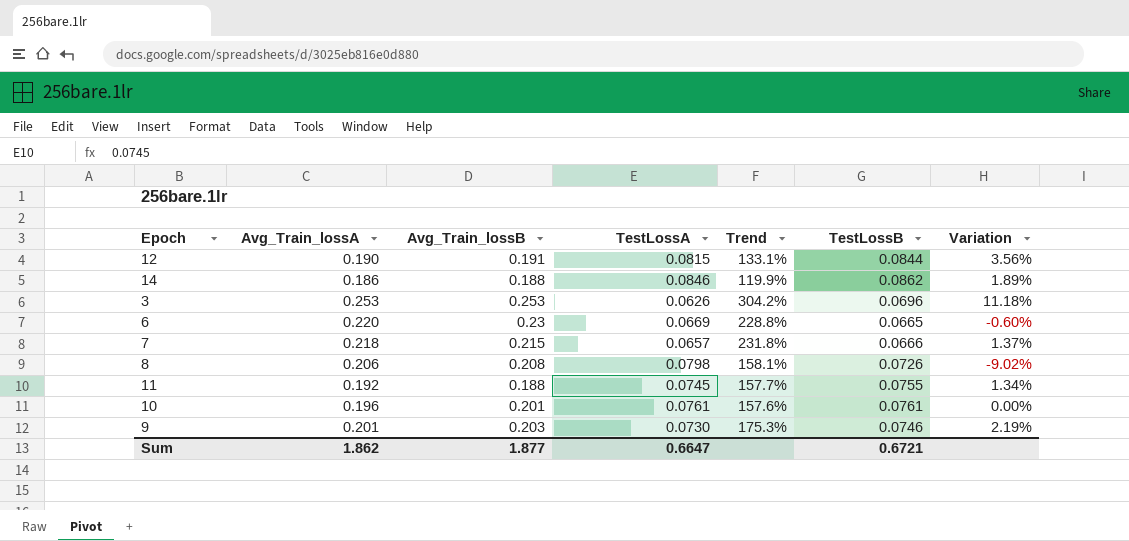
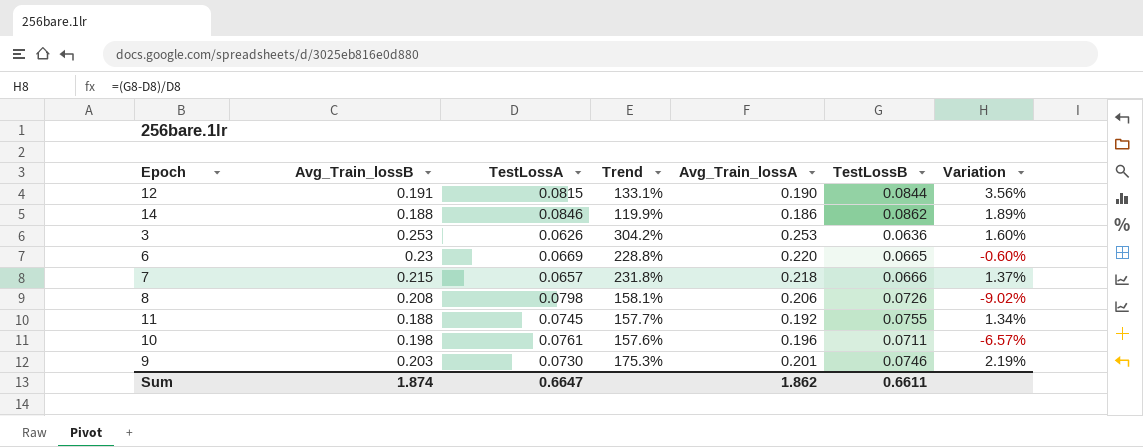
column Avg_Train_lossA | position: 2 -> 5
3 | TestLossB: 0.0696 -> 0.0636
3 | Variation: 11.18% -> 1.60%
10 | Avg_Train_lossB: 0.201 -> 0.198
10 | TestLossB: 0.0761 -> 0.0711
10 | Variation: 0.00% -> -6.57%
Sum | Avg_Train_lossB: 1.877 -> 1.874
Sum | TestLossB: 0.6721 -> 0.6611

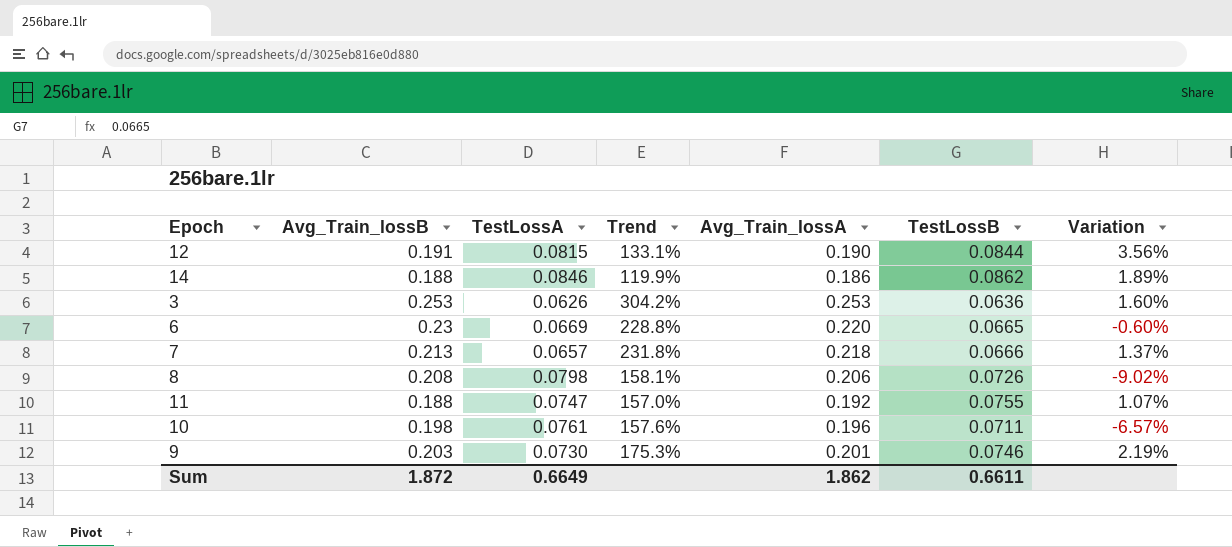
7 | Avg_Train_lossB: 0.215 -> 0.213
11 | TestLossA: 0.0745 -> 0.0747
11 | Trend: 157.7% -> 157.0%
11 | Variation: 1.34% -> 1.07%
Sum | Avg_Train_lossB: 1.874 -> 1.872
Sum | TestLossA: 0.6647 -> 0.6649

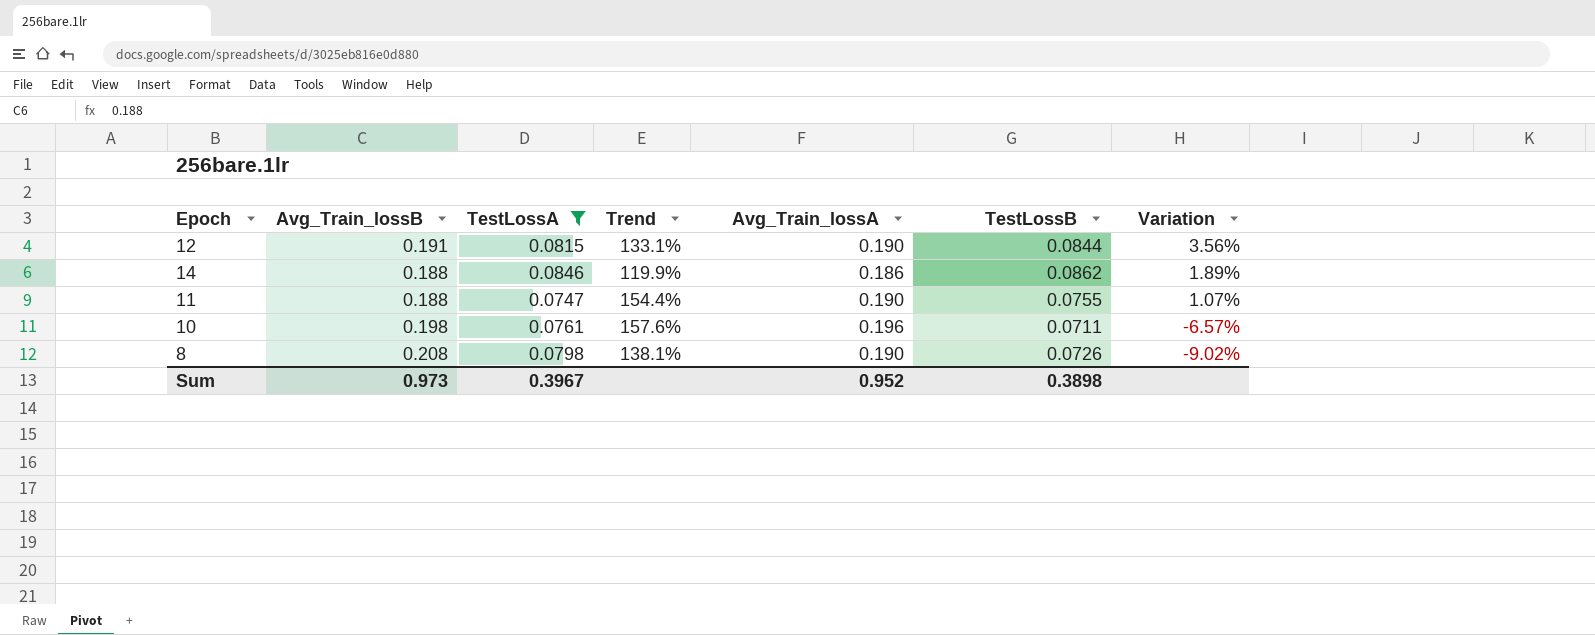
filter: none -> TestLossA >= 0.0747
row order: none -> Variation descending
11 | Trend: 157.0% -> 154.4%
11 | Avg_Train_lossA: 0.192 -> 0.190
8 | Trend: 158.1% -> 138.1%
8 | Avg_Train_lossA: 0.206 -> 0.190
Sum | Avg_Train_lossB: 1.872 -> 0.973
Sum | TestLossA: 0.6649 -> 0.3967
Sum | Avg_Train_lossA: 1.862 -> 0.952
Sum | TestLossB: 0.6611 -> 0.3898

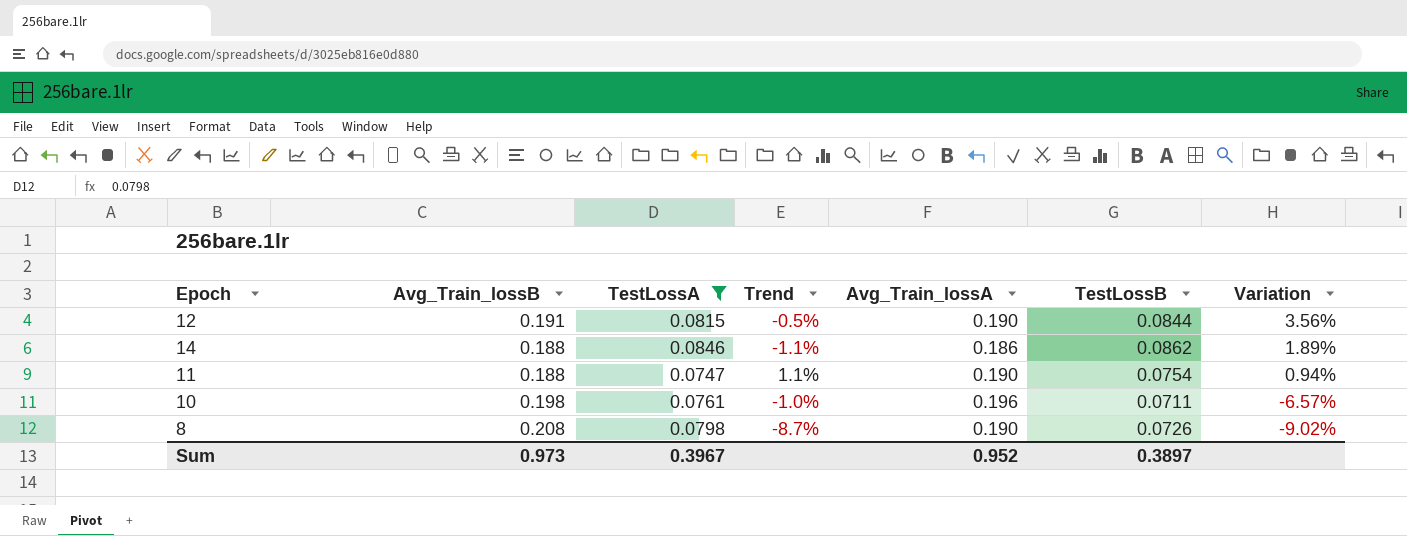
column Trend | formula: ([Avg_Train_lossA] - [TestLossA]) / [TestLossA] -> ([Avg_Train_lossA] - [Avg_Train_lossB]) / [Avg_Train_lossB]
11 | TestLossB: 0.0755 -> 0.0754
11 | Variation: 1.07% -> 0.94%
Sum | TestLossB: 0.3898 -> 0.3897

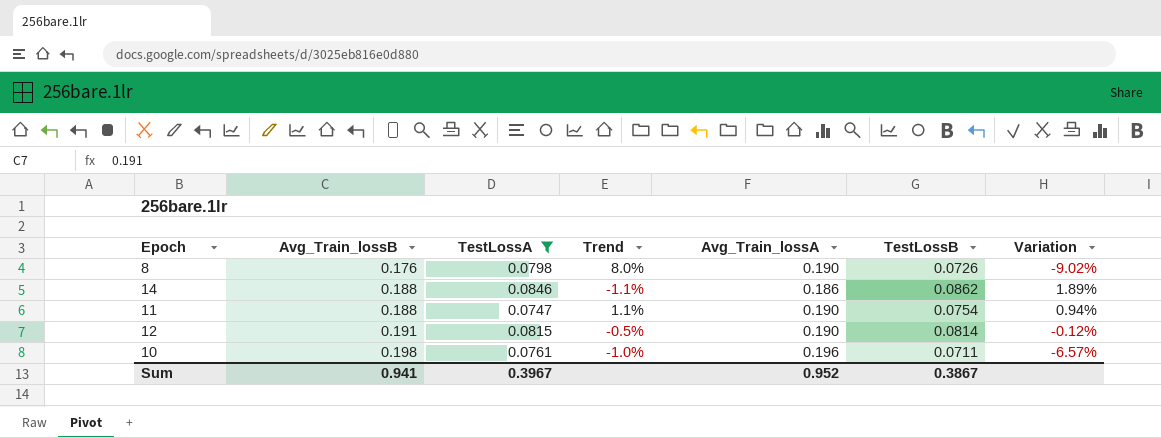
row order: Variation descending -> Avg_Train_lossB ascending
8 | Avg_Train_lossB: 0.208 -> 0.176
8 | Trend: -8.7% -> 8.0%
12 | TestLossB: 0.0844 -> 0.0814
12 | Variation: 3.56% -> -0.12%
Sum | Avg_Train_lossB: 0.973 -> 0.941
Sum | TestLossB: 0.3897 -> 0.3867

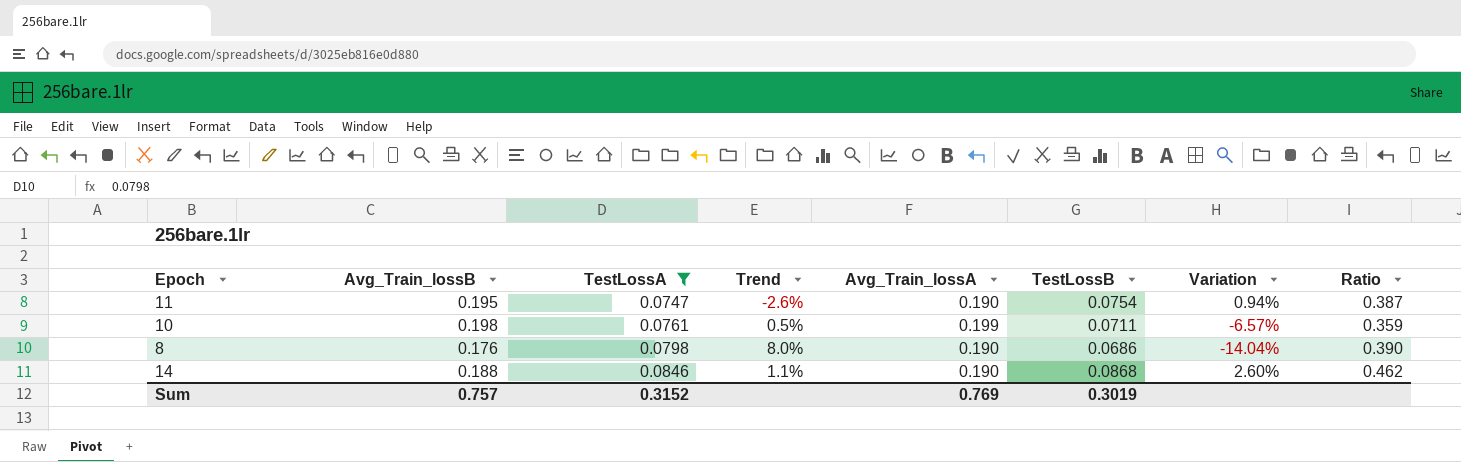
row order: Avg_Train_lossB ascending -> TestLossA ascending
column Ratio | formula: none -> [TestLossB] / [Avg_Train_lossB]
row 12: 0.191 | 0.0815 | -0.5% | 0.190 | 0.0814 | -0.12% -> none
11 | Avg_Train_lossB: 0.188 -> 0.195
11 | Trend: 1.1% -> -2.6%
10 | Trend: -1.0% -> 0.5%
10 | Avg_Train_lossA: 0.196 -> 0.199
8 | TestLossB: 0.0726 -> 0.0686
8 | Variation: -9.02% -> -14.04%
14 | Trend: -1.1% -> 1.1%
14 | Avg_Train_lossA: 0.186 -> 0.190
14 | TestLossB: 0.0862 -> 0.0868
14 | Variation: 1.89% -> 2.60%
Sum | Avg_Train_lossB: 0.941 -> 0.757
Sum | TestLossA: 0.3967 -> 0.3152
Sum | Avg_Train_lossA: 0.952 -> 0.769
Sum | TestLossB: 0.3867 -> 0.3019

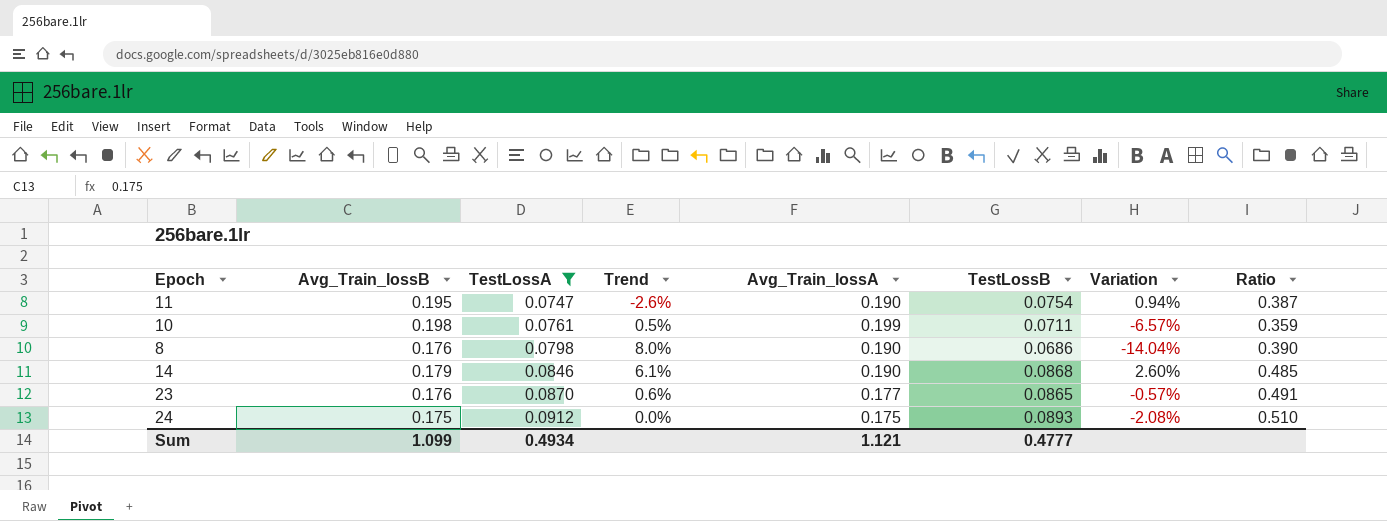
14 | Avg_Train_lossB: 0.188 -> 0.179
14 | Trend: 1.1% -> 6.1%
14 | Ratio: 0.462 -> 0.485
row 23: none -> 0.176 | 0.0870 | 0.6% | 0.177 | 0.0865 | -0.57% | 0.491
row 24: none -> 0.175 | 0.0912 | 0.0% | 0.175 | 0.0893 | -2.08% | 0.510
Sum | Avg_Train_lossB: 0.757 -> 1.099
Sum | TestLossA: 0.3152 -> 0.4934
Sum | Avg_Train_lossA: 0.769 -> 1.121
Sum | TestLossB: 0.3019 -> 0.4777

